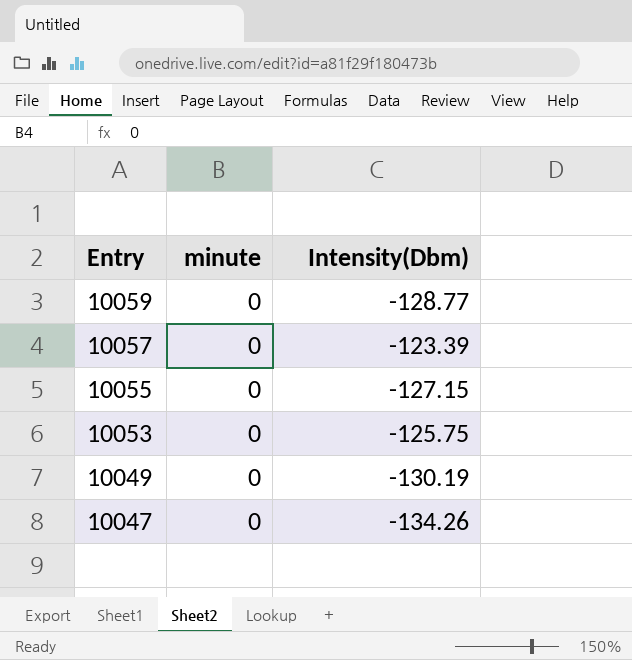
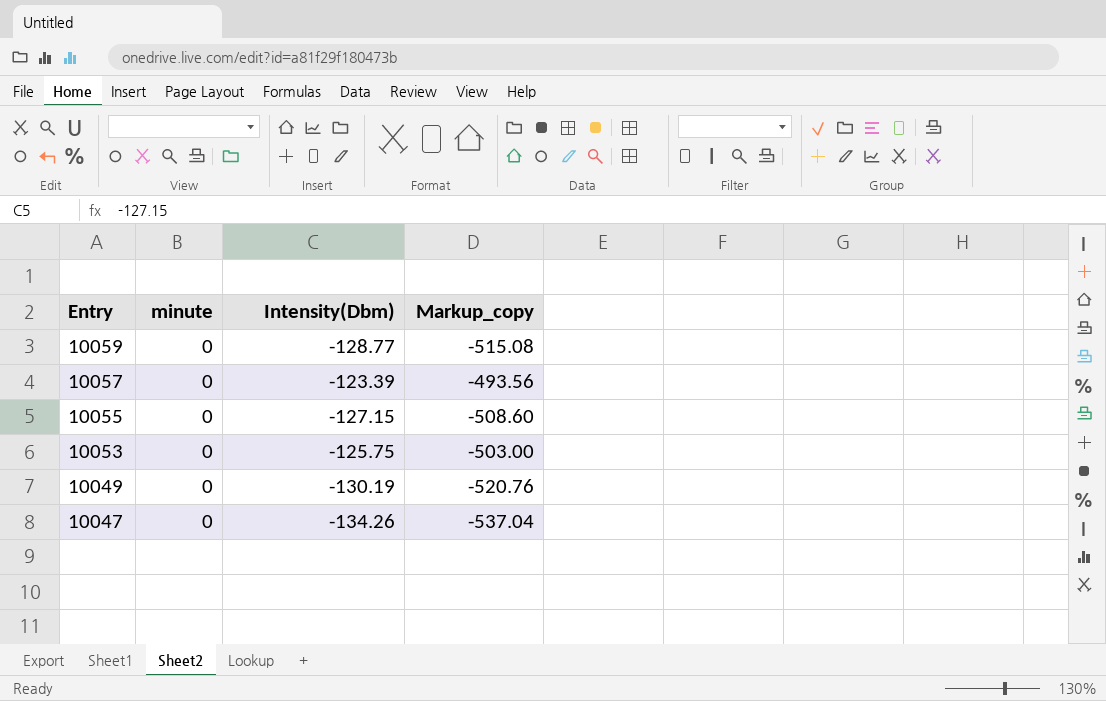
column Markup_copy | formula: none -> [Intensity(Dbm)] * 4

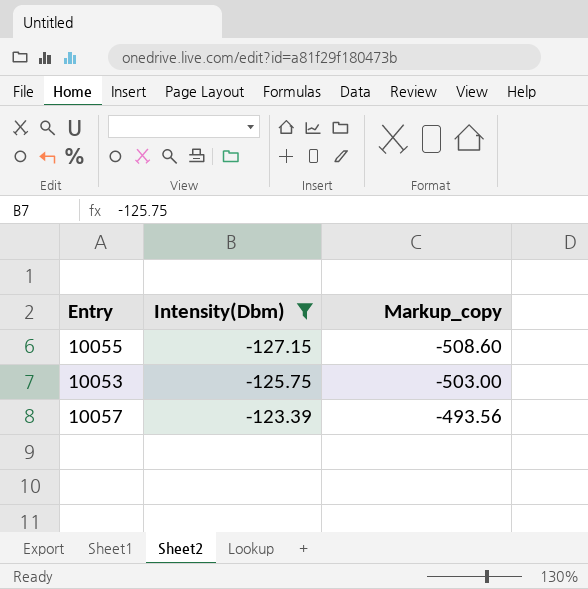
filter: none -> Intensity(Dbm) >= -127.15
row order: Entry descending -> Intensity(Dbm) ascending
column minute | position: 2 -> none

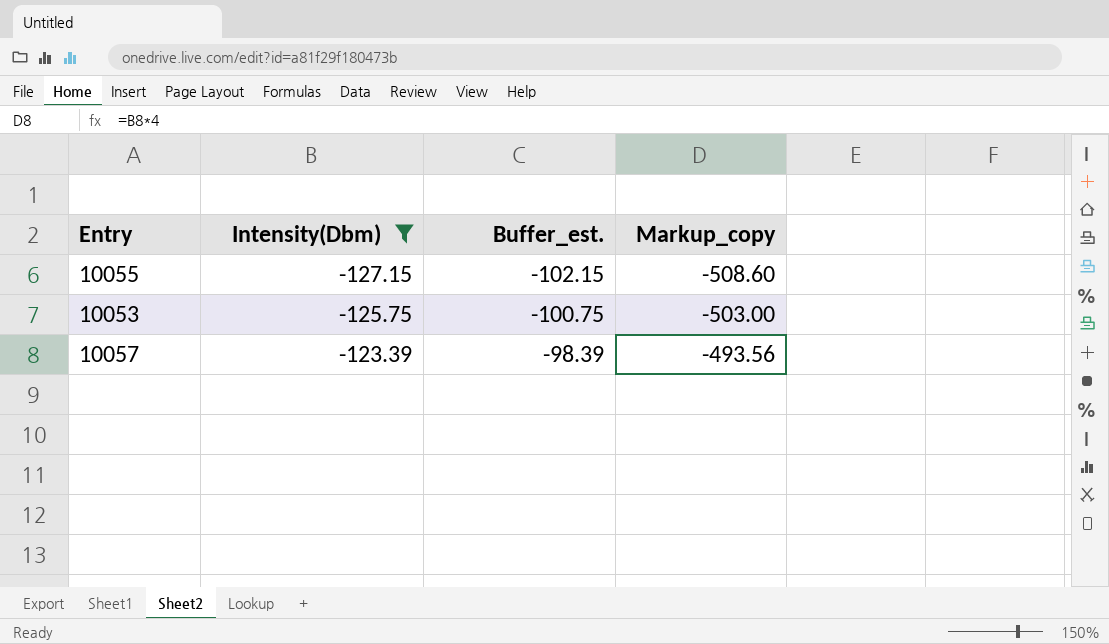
column Buffer_est. | formula: none -> [Intensity(Dbm)] + 25

